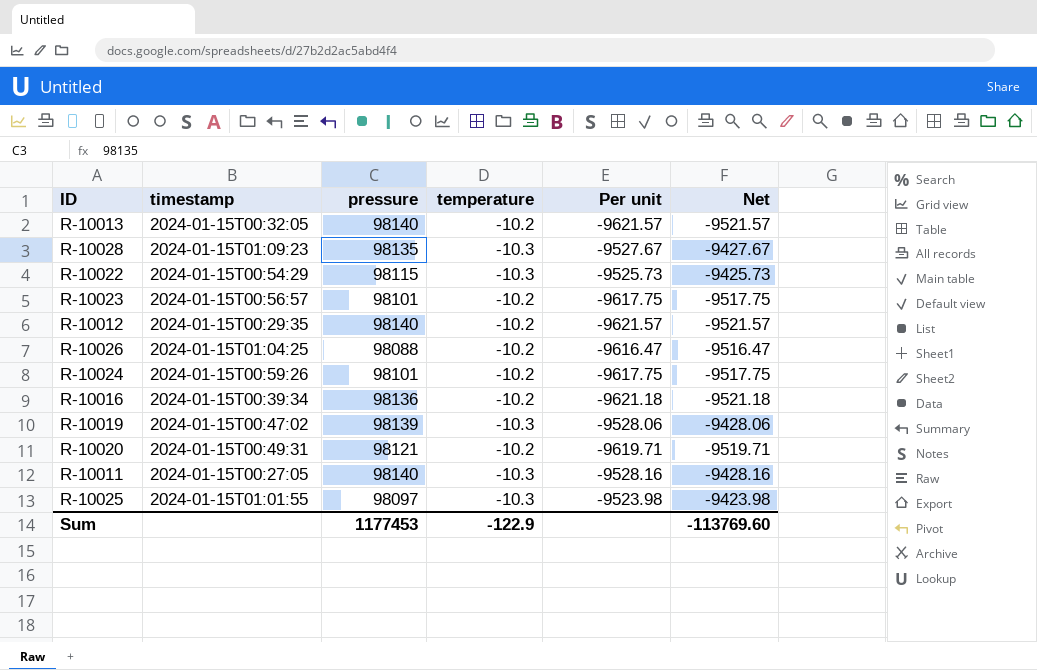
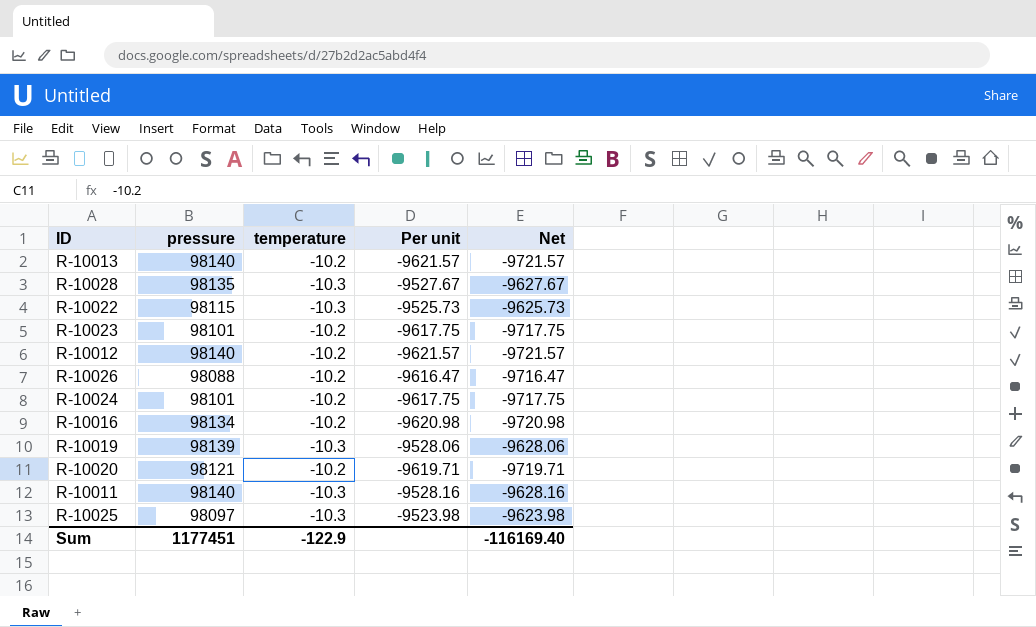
column timestamp | position: 2 -> none
column Net | formula: [Per unit] + 100 -> [Per unit] - 100
R-10016 | pressure: 98136 -> 98134
R-10016 | Per unit: -9621.18 -> -9620.98
Sum | pressure: 1177453 -> 1177451
Sum | Net: -113769.60 -> -116169.40

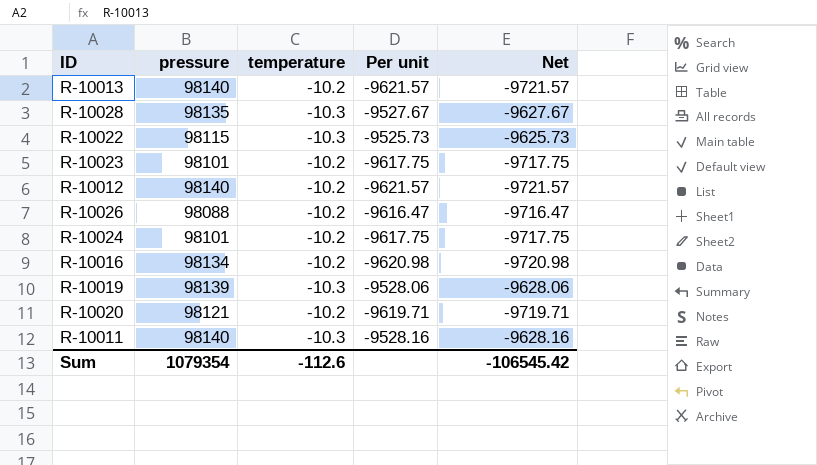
row R-10025: 98097 | -10.3 | -9523.98 | -9623.98 -> none
Sum | pressure: 1177451 -> 1079354
Sum | temperature: -122.9 -> -112.6
Sum | Net: -116169.40 -> -106545.42

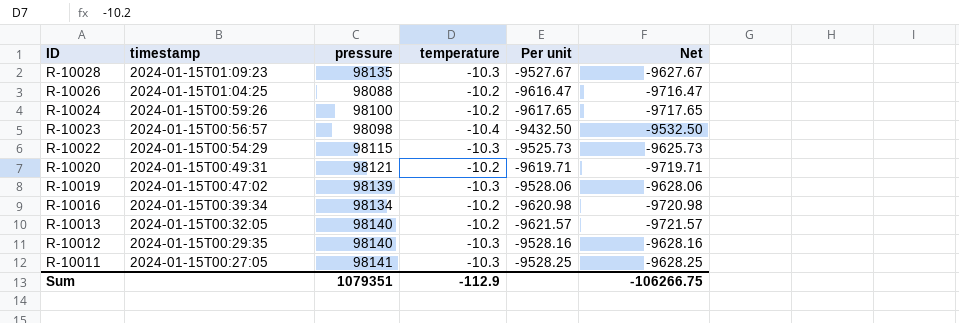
row order: none -> ID descending
column timestamp | position: none -> 2
R-10024 | pressure: 98101 -> 98100
R-10024 | Per unit: -9617.75 -> -9617.65
R-10024 | Net: -9717.75 -> -9717.65
R-10023 | pressure: 98101 -> 98098
R-10023 | temperature: -10.2 -> -10.4
R-10023 | Per unit: -9617.75 -> -9432.50
R-10023 | Net: -9717.75 -> -9532.50
R-10012 | temperature: -10.2 -> -10.3
R-10012 | Per unit: -9621.57 -> -9528.16
R-10012 | Net: -9721.57 -> -9628.16
R-10011 | pressure: 98140 -> 98141
R-10011 | Per unit: -9528.16 -> -9528.25
R-10011 | Net: -9628.16 -> -9628.25
Sum | pressure: 1079354 -> 1079351
Sum | temperature: -112.6 -> -112.9
Sum | Net: -106545.42 -> -106266.75

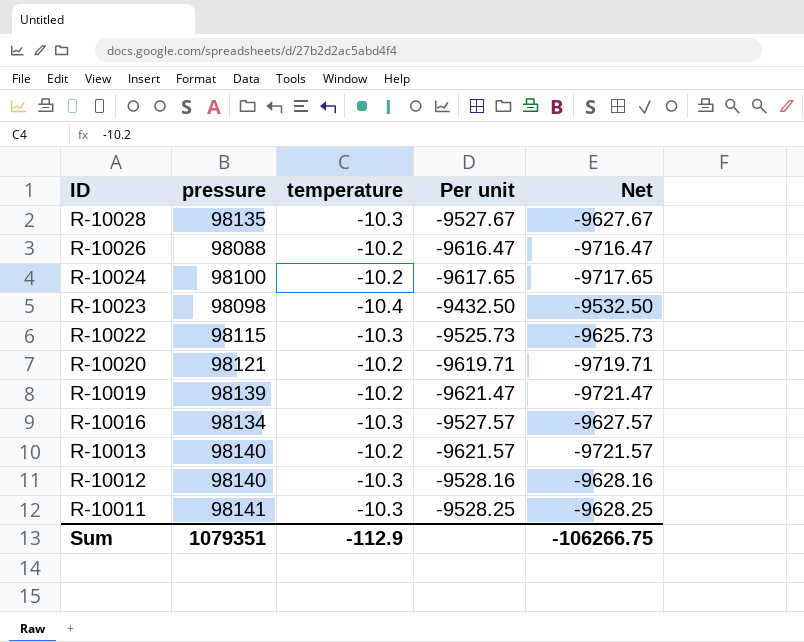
column timestamp | position: 2 -> none
R-10019 | temperature: -10.3 -> -10.2
R-10019 | Per unit: -9528.06 -> -9621.47
R-10019 | Net: -9628.06 -> -9721.47
R-10016 | temperature: -10.2 -> -10.3
R-10016 | Per unit: -9620.98 -> -9527.57
R-10016 | Net: -9720.98 -> -9627.57

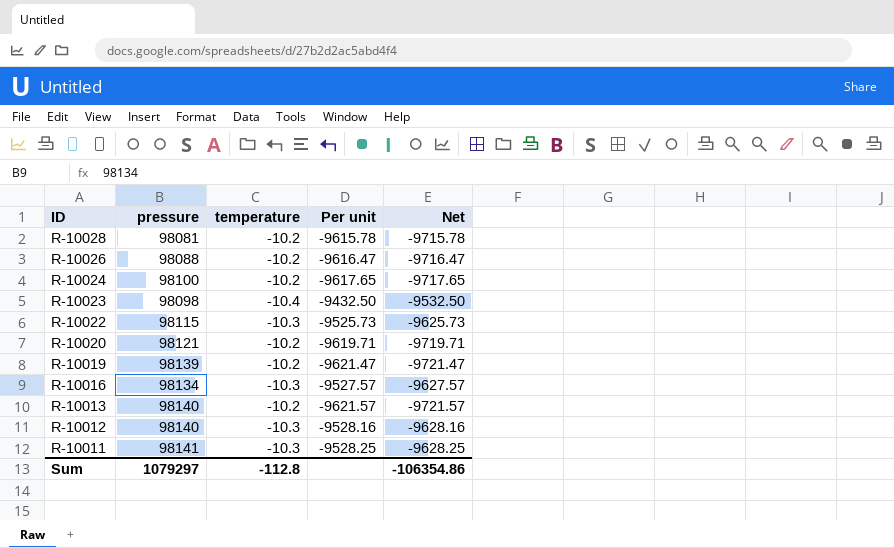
R-10028 | pressure: 98135 -> 98081
R-10028 | temperature: -10.3 -> -10.2
R-10028 | Per unit: -9527.67 -> -9615.78
R-10028 | Net: -9627.67 -> -9715.78
Sum | pressure: 1079351 -> 1079297
Sum | temperature: -112.9 -> -112.8
Sum | Net: -106266.75 -> -106354.86

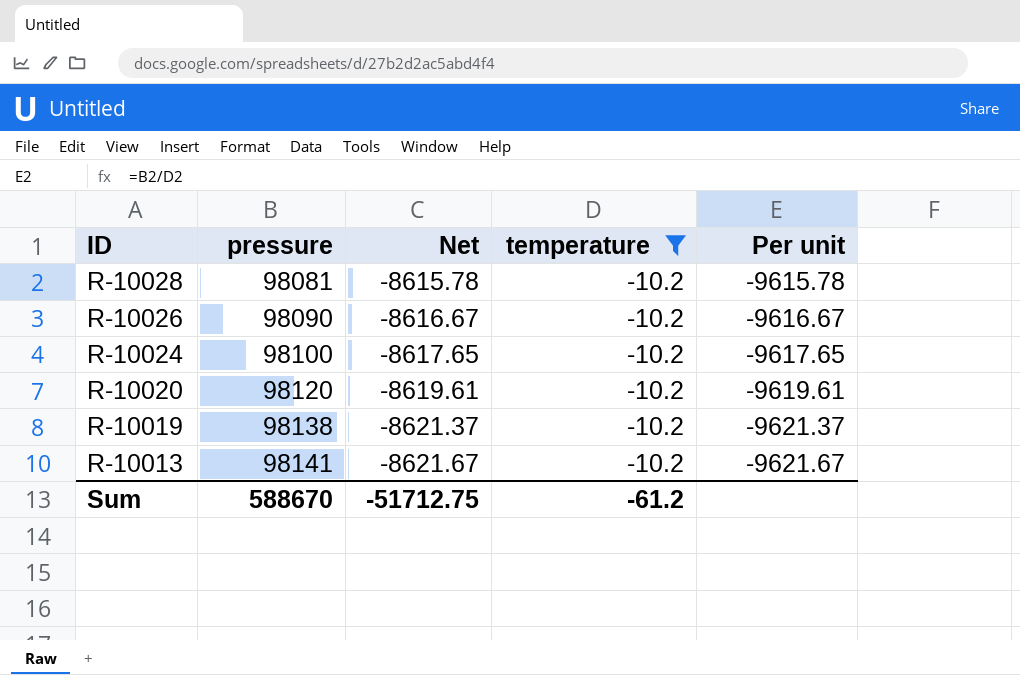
filter: none -> temperature = -10.2
column Net | formula: [Per unit] - 100 -> [Per unit] + 1000
column Net | position: 5 -> 3
R-10026 | pressure: 98088 -> 98090
R-10026 | Per unit: -9616.47 -> -9616.67
R-10020 | pressure: 98121 -> 98120
R-10020 | Per unit: -9619.71 -> -9619.61
R-10019 | pressure: 98139 -> 98138
R-10019 | Per unit: -9621.47 -> -9621.37
R-10013 | pressure: 98140 -> 98141
R-10013 | Per unit: -9621.57 -> -9621.67
Sum | pressure: 1079297 -> 588670
Sum | Net: -106354.86 -> -51712.75
Sum | temperature: -112.8 -> -61.2

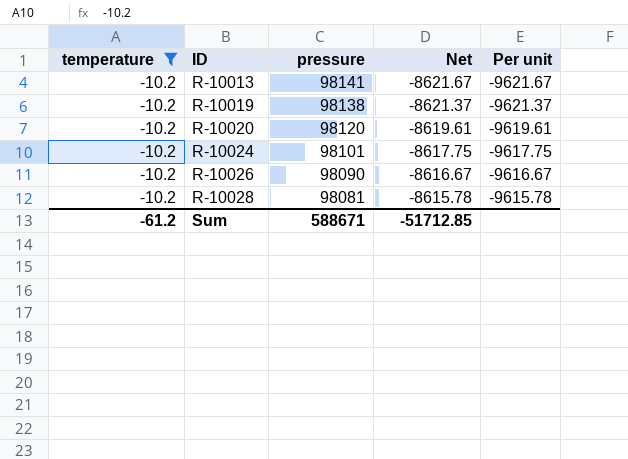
row order: ID descending -> ID ascending
column temperature | position: 4 -> 1
R-10024 | pressure: 98100 -> 98101
R-10024 | Net: -8617.65 -> -8617.75
R-10024 | Per unit: -9617.65 -> -9617.75
Sum | pressure: 588670 -> 588671
Sum | Net: -51712.75 -> -51712.85

